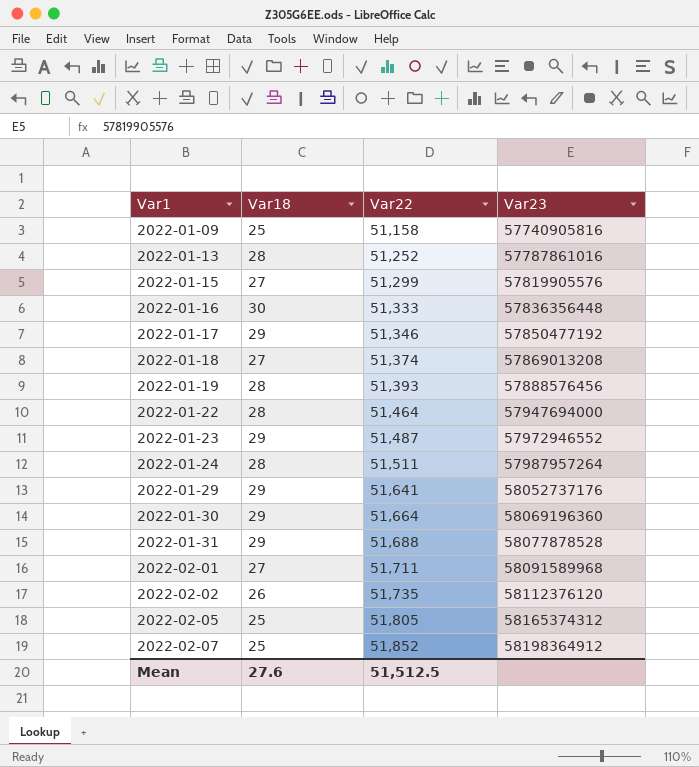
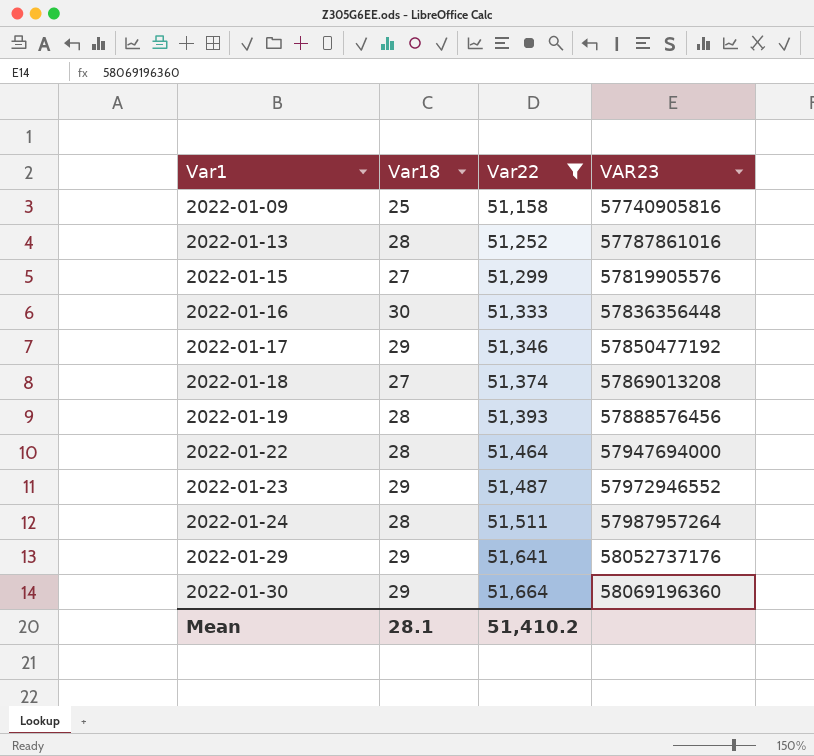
filter: none -> Var22 <= 51,664
column name: Var23 -> VAR23
Mean | Var18: 27.6 -> 28.1
Mean | Var22: 51,512.5 -> 51,410.2

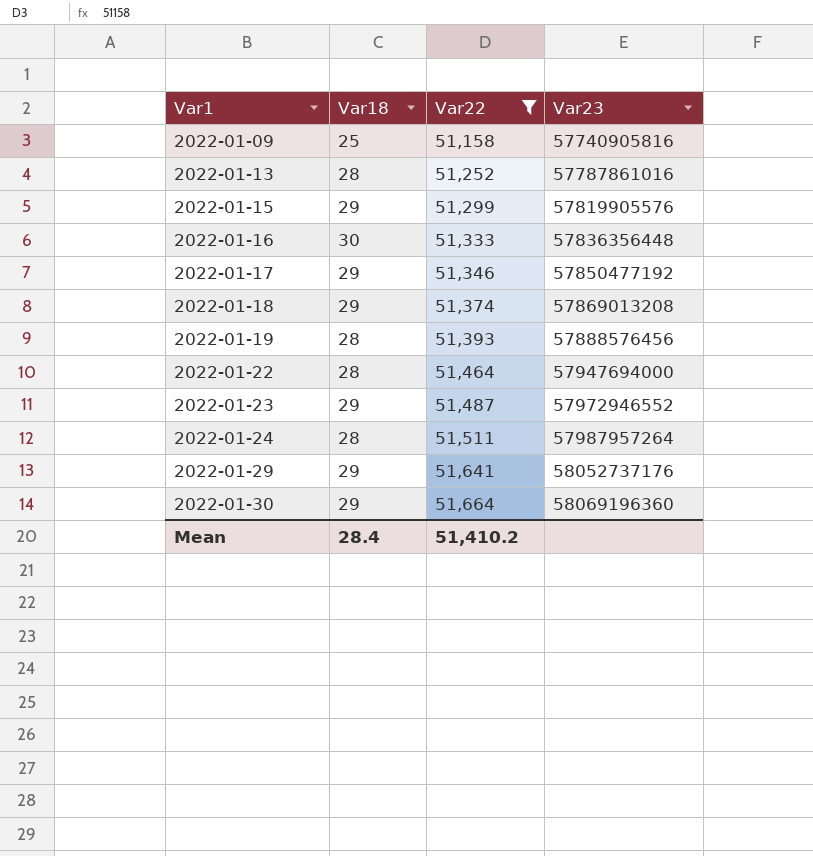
column name: VAR23 -> Var23
2022-01-15 | Var18: 27 -> 29
2022-01-18 | Var18: 27 -> 29
Mean | Var18: 28.1 -> 28.4

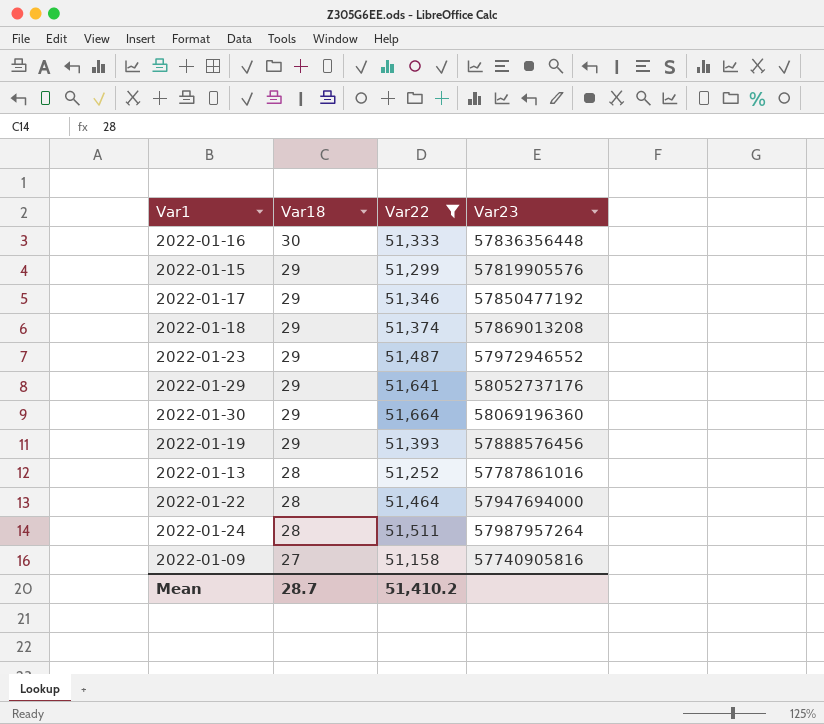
row order: Var1 ascending -> Var18 descending
2022-01-19 | Var18: 28 -> 29
2022-01-09 | Var18: 25 -> 27
Mean | Var18: 28.4 -> 28.7

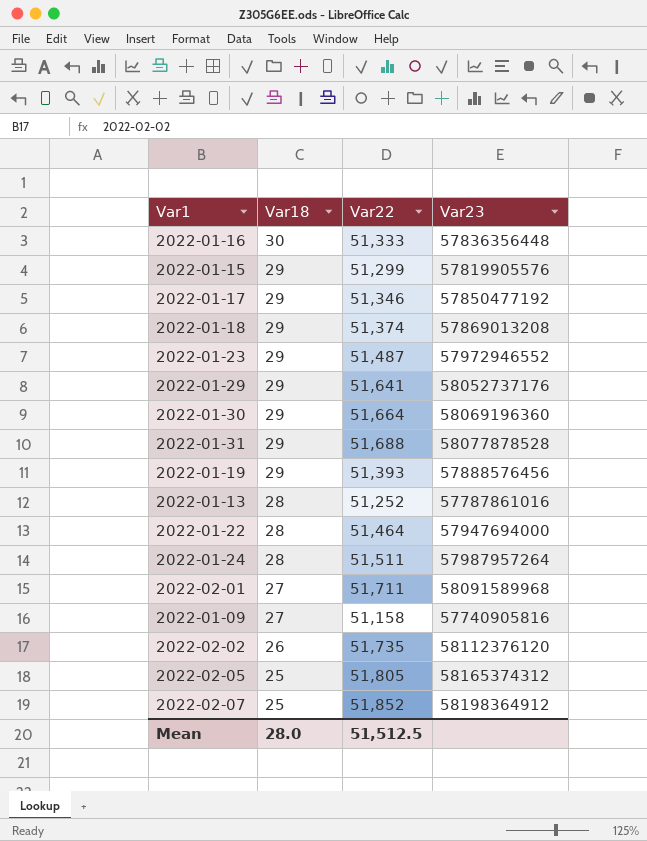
filter: Var22 <= 51,664 -> none
Mean | Var18: 28.7 -> 28.0
Mean | Var22: 51,410.2 -> 51,512.5

